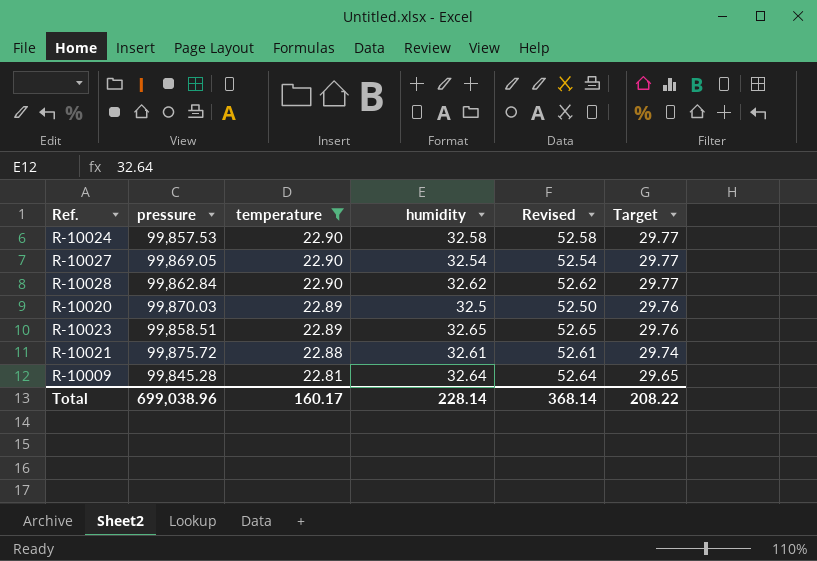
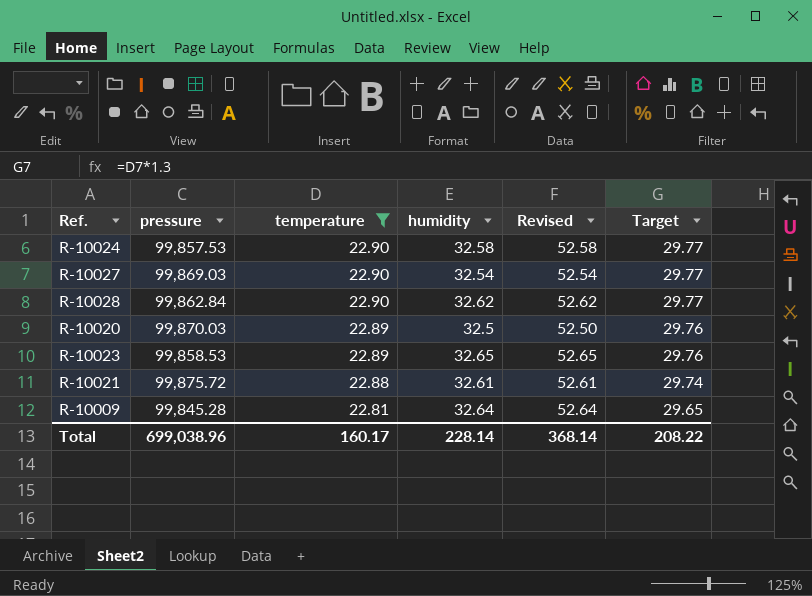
R-10027 | pressure: 99,869.05 -> 99,869.03
R-10023 | pressure: 99,858.51 -> 99,858.53

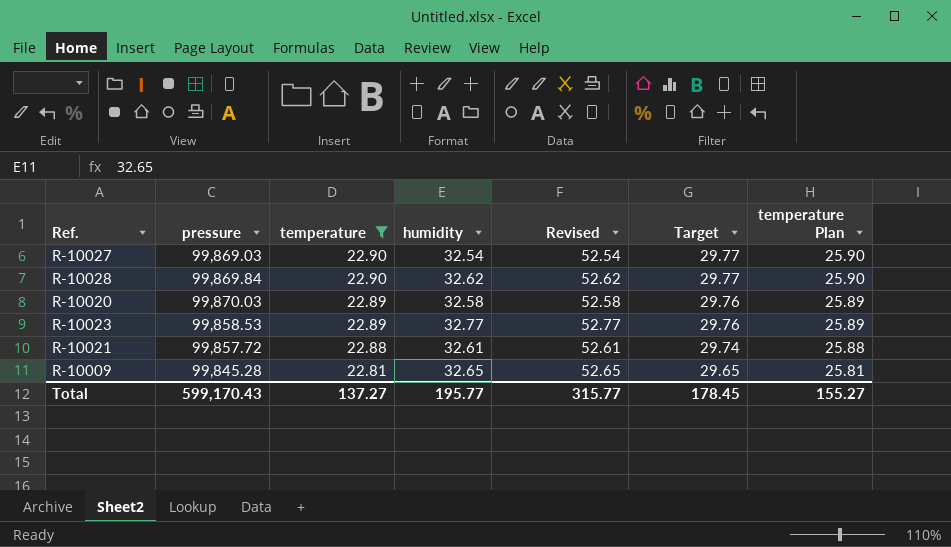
column temperature Plan | formula: none -> [temperature] + 3
row R-10024: 99,857.53 | 22.90 | 32.58 | 52.58 | 29.77 -> none
R-10028 | pressure: 99,862.84 -> 99,869.84
R-10020 | humidity: 32.5 -> 32.58
R-10020 | Revised: 52.50 -> 52.58
R-10023 | humidity: 32.65 -> 32.77
R-10023 | Revised: 52.65 -> 52.77
R-10021 | pressure: 99,875.72 -> 99,857.72
R-10009 | humidity: 32.64 -> 32.65
R-10009 | Revised: 52.64 -> 52.65
Total | pressure: 699,038.96 -> 599,170.43
Total | temperature: 160.17 -> 137.27
Total | humidity: 228.14 -> 195.77
Total | Revised: 368.14 -> 315.77
Total | Target: 208.22 -> 178.45

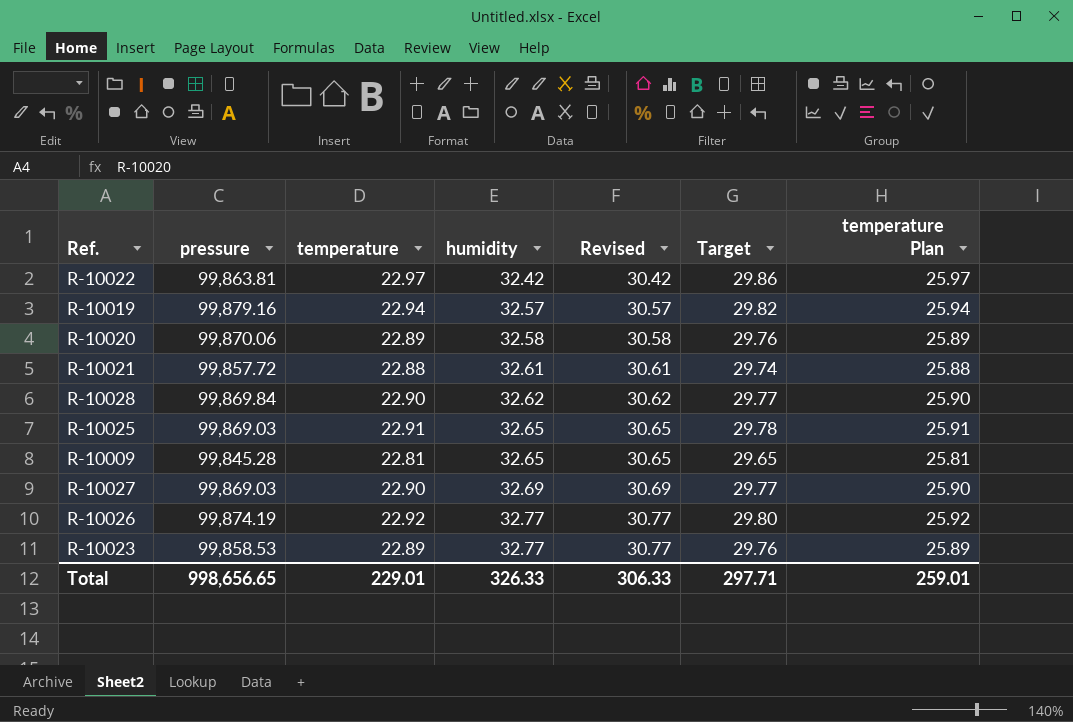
filter: temperature <= 22.90 -> none
row order: temperature descending -> humidity ascending
column Revised | formula: [humidity] + 20 -> [humidity] - 2
R-10020 | pressure: 99,870.03 -> 99,870.06
R-10027 | humidity: 32.54 -> 32.69
Total | pressure: 599,170.43 -> 998,656.65
Total | temperature: 137.27 -> 229.01
Total | humidity: 195.77 -> 326.33
Total | Revised: 315.77 -> 306.33
Total | Target: 178.45 -> 297.71
Total | temperature Plan: 155.27 -> 259.01

